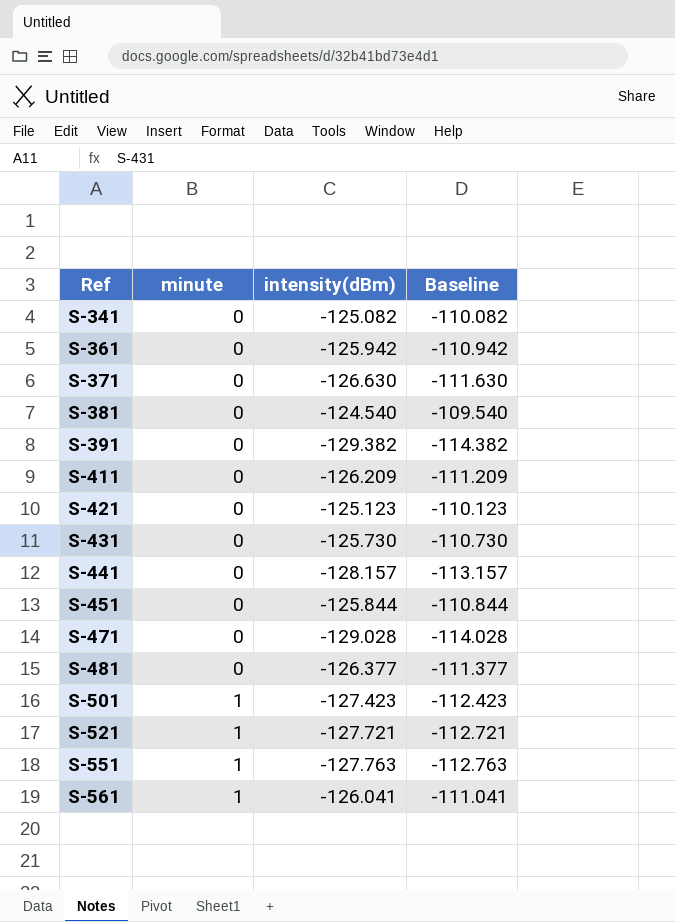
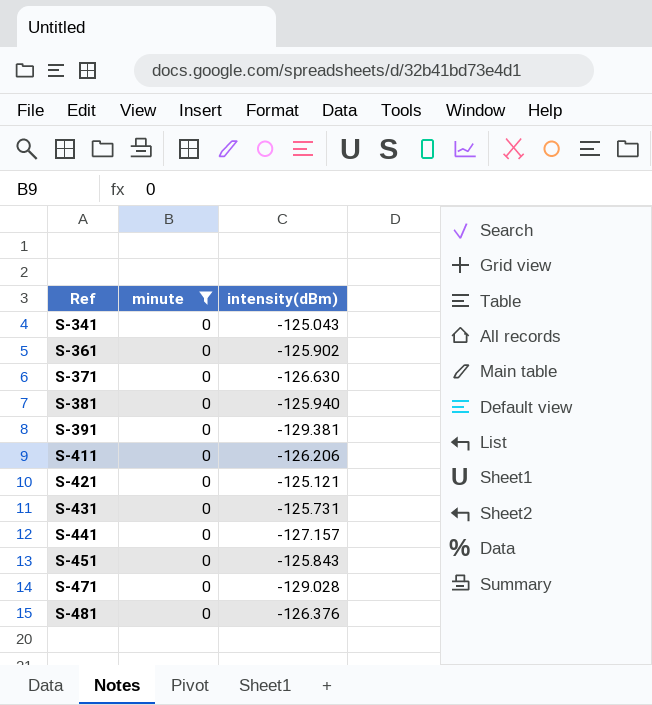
filter: none -> minute = 0
column Baseline | formula: [intensity(dBm)] + 15 -> none
S-341 | intensity(dBm): -125.082 -> -125.043
S-361 | intensity(dBm): -125.942 -> -125.902
S-381 | intensity(dBm): -124.540 -> -125.940
S-391 | intensity(dBm): -129.382 -> -129.381
S-411 | intensity(dBm): -126.209 -> -126.206
S-421 | intensity(dBm): -125.123 -> -125.121
S-431 | intensity(dBm): -125.730 -> -125.731
S-441 | intensity(dBm): -128.157 -> -127.157
S-451 | intensity(dBm): -125.844 -> -125.843
S-481 | intensity(dBm): -126.377 -> -126.376

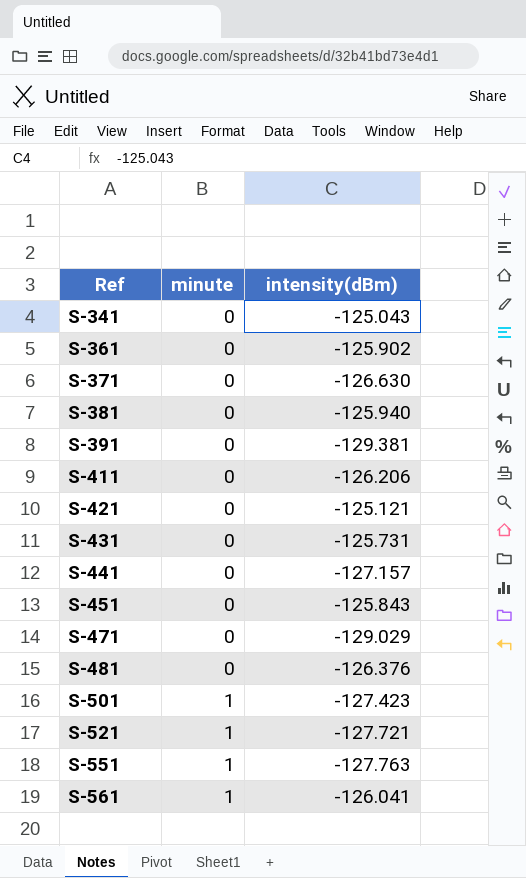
filter: minute = 0 -> none
S-471 | intensity(dBm): -129.028 -> -129.029

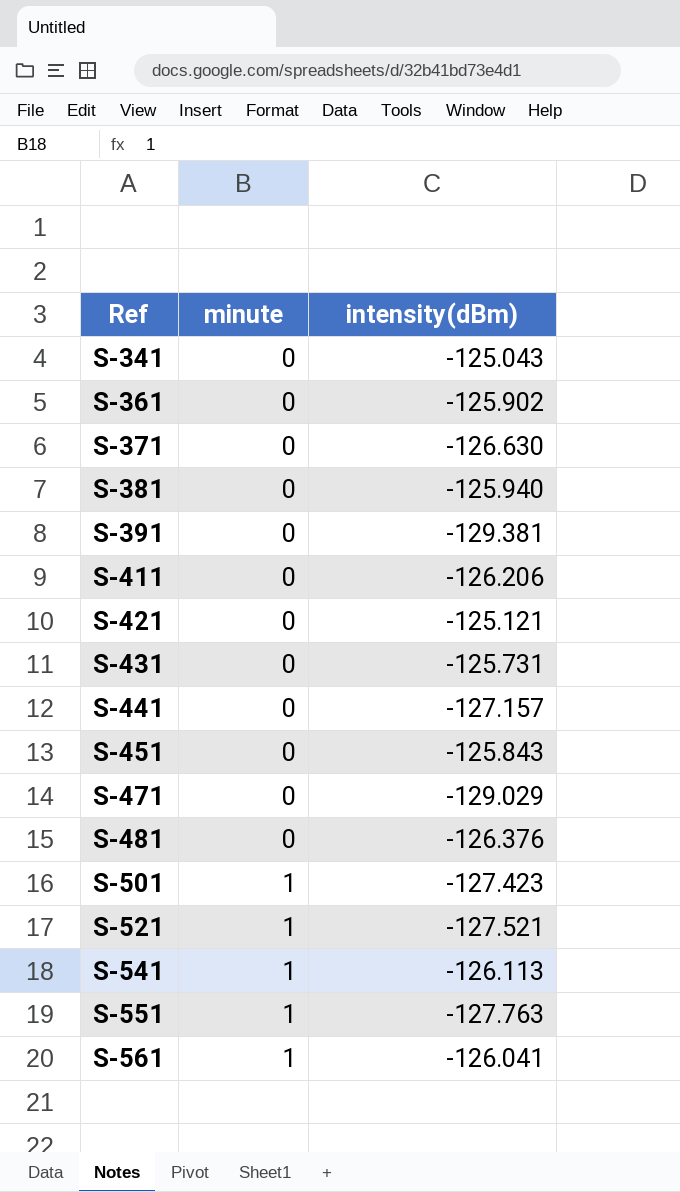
S-521 | intensity(dBm): -127.721 -> -127.521
row S-541: none -> 1 | -126.113

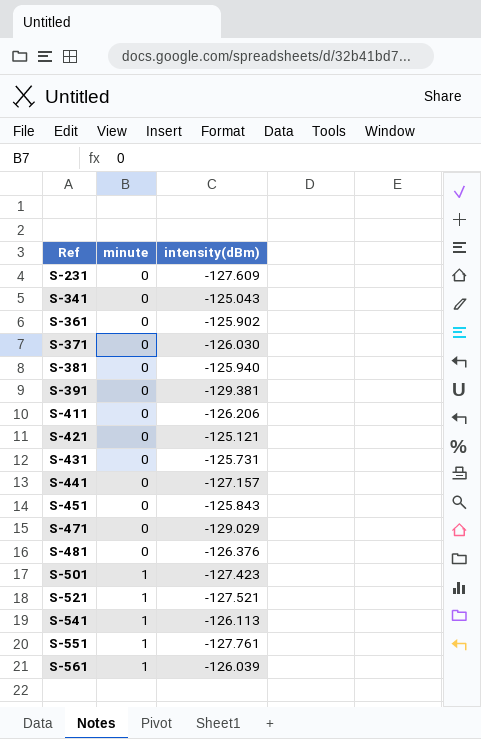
row S-231: none -> 0 | -127.609
S-371 | intensity(dBm): -126.630 -> -126.030
S-551 | intensity(dBm): -127.763 -> -127.761
S-561 | intensity(dBm): -126.041 -> -126.039

